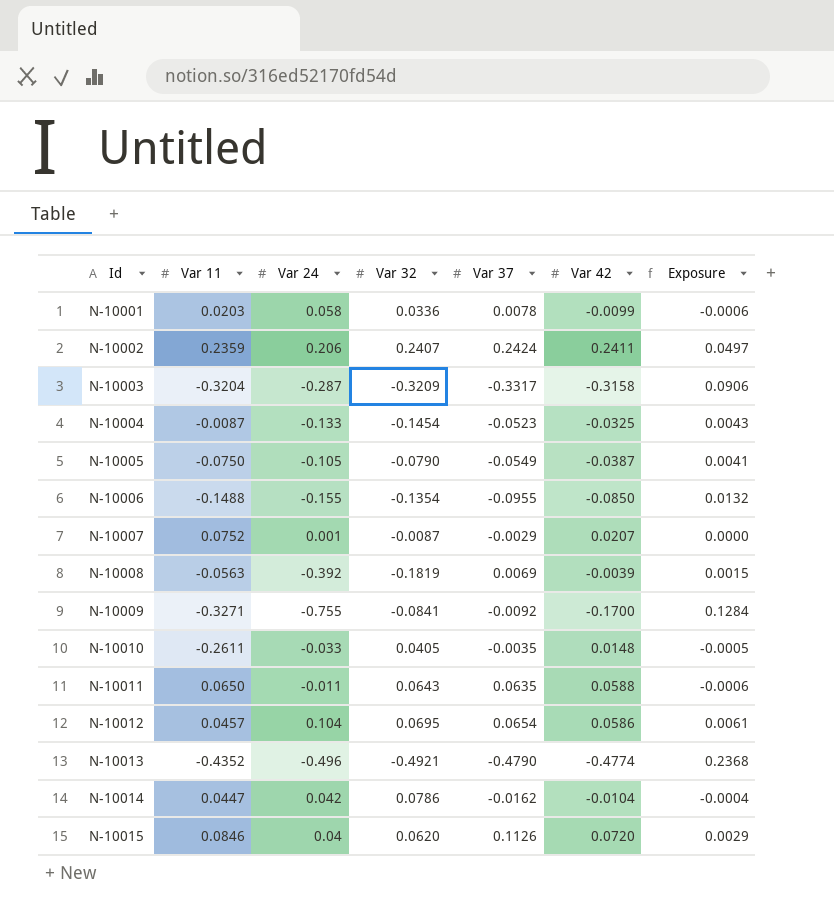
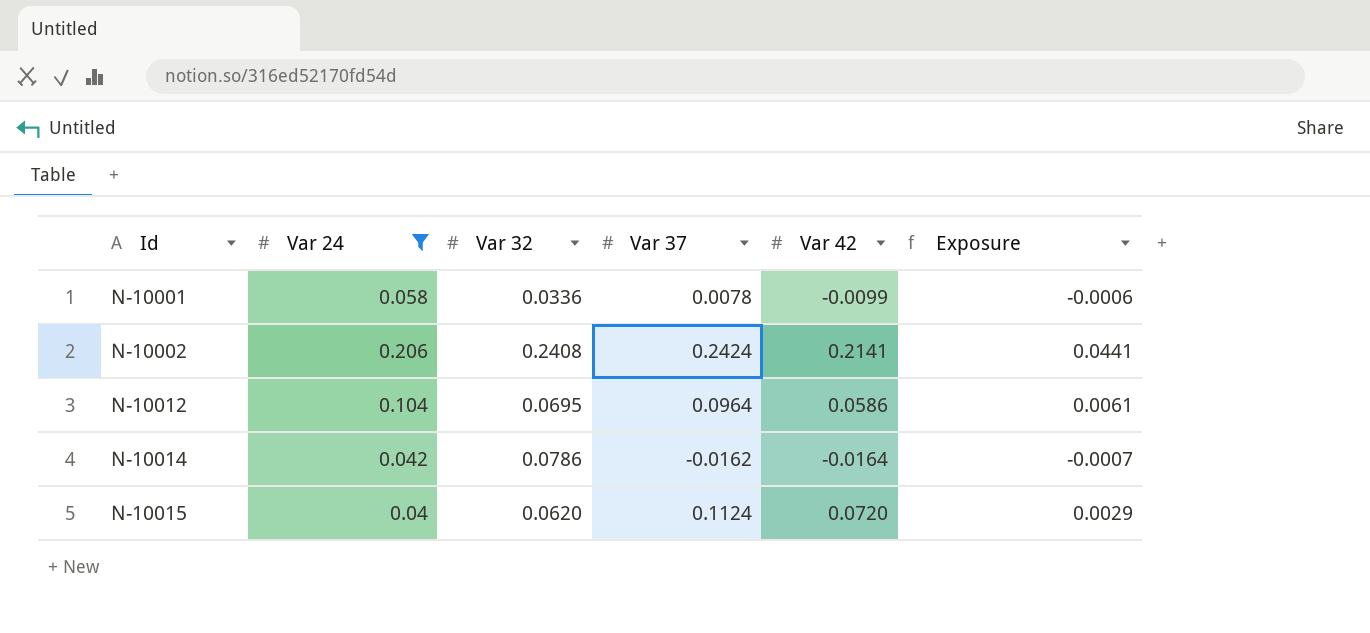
filter: none -> Var 24 >= 0.04
column Var 11 | position: 2 -> none
N-10002 | Var 32: 0.2407 -> 0.2408
N-10002 | Var 42: 0.2411 -> 0.2141
N-10002 | Exposure: 0.0497 -> 0.0441
N-10012 | Var 37: 0.0654 -> 0.0964
N-10014 | Var 42: -0.0104 -> -0.0164
N-10014 | Exposure: -0.0004 -> -0.0007
N-10015 | Var 37: 0.1126 -> 0.1124

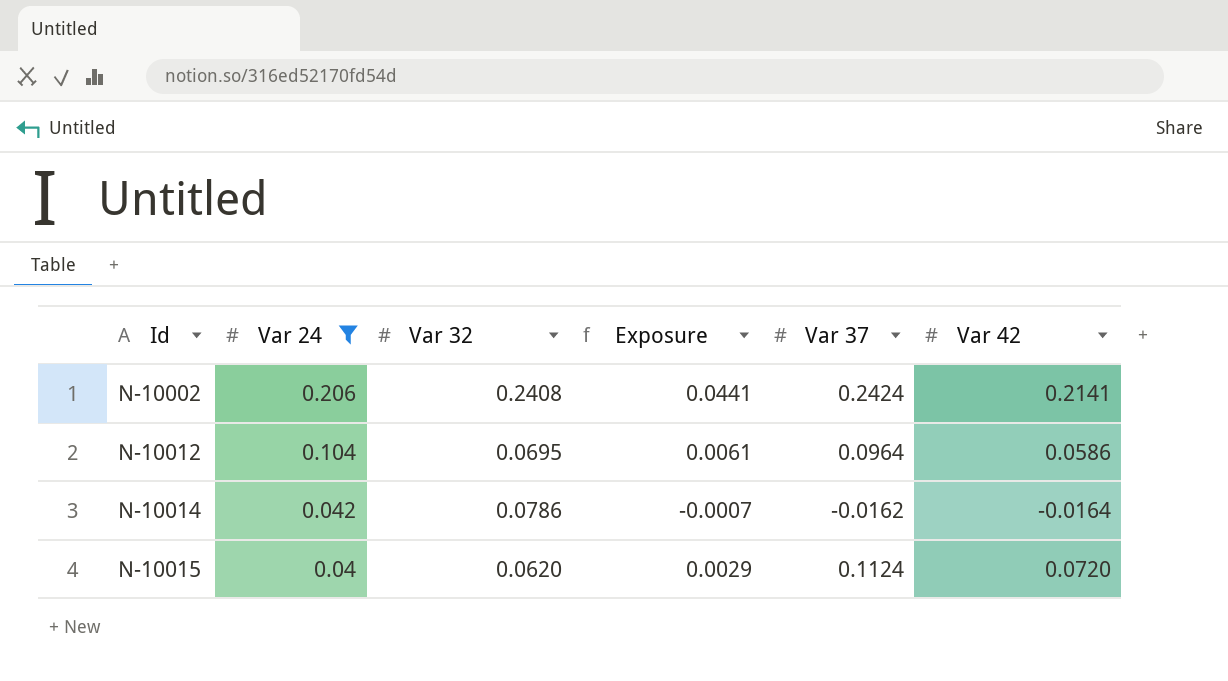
column Exposure | position: 6 -> 4
row N-10001: 0.058 | 0.0336 | 0.0078 | -0.0099 | -0.0006 -> none

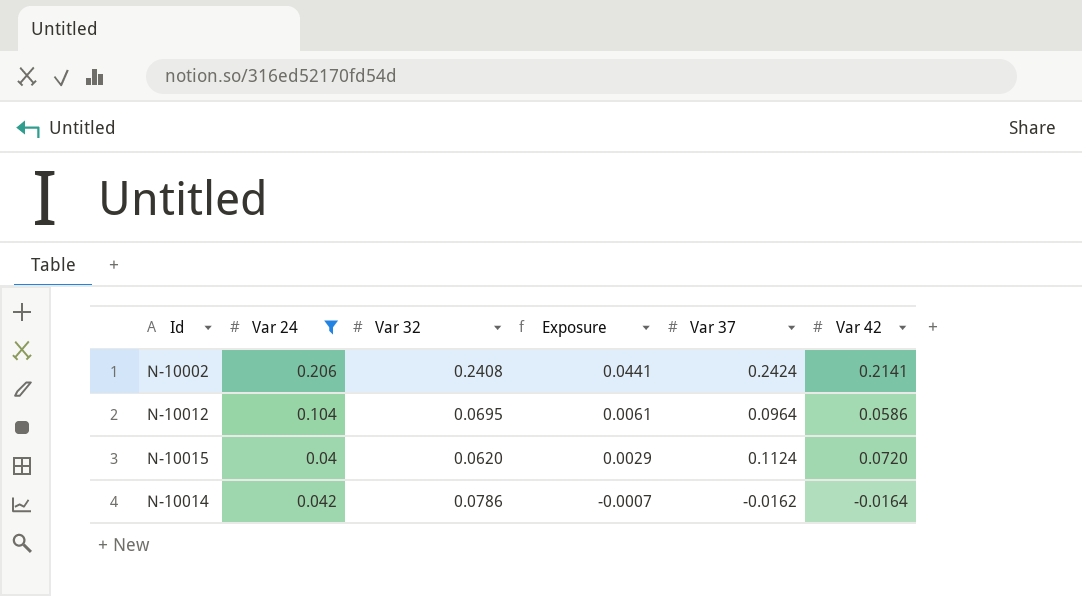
row order: Id ascending -> Exposure descending

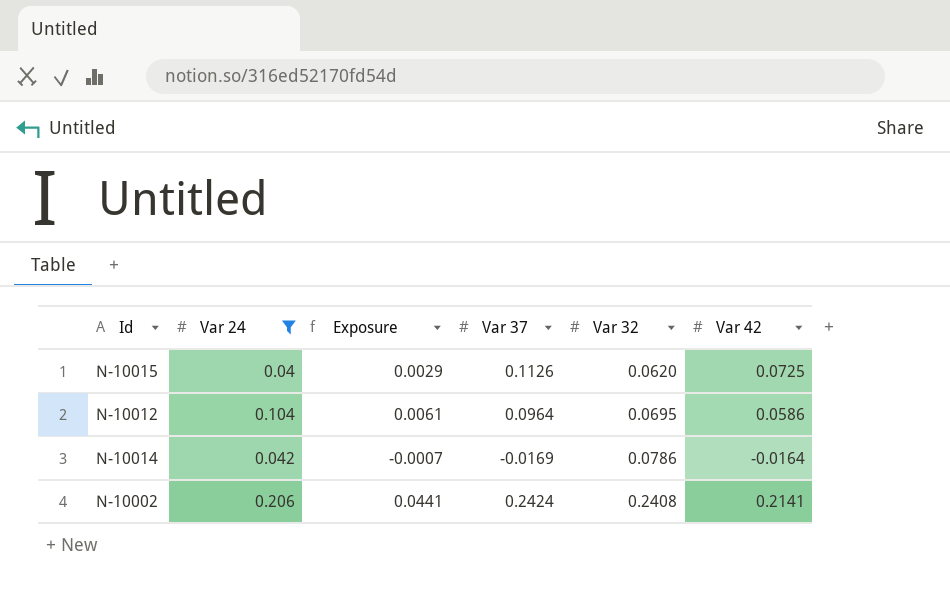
row order: Exposure descending -> Var 32 ascending
column Var 32 | position: 3 -> 5
N-10015 | Var 37: 0.1124 -> 0.1126
N-10015 | Var 42: 0.0720 -> 0.0725
N-10014 | Var 37: -0.0162 -> -0.0169

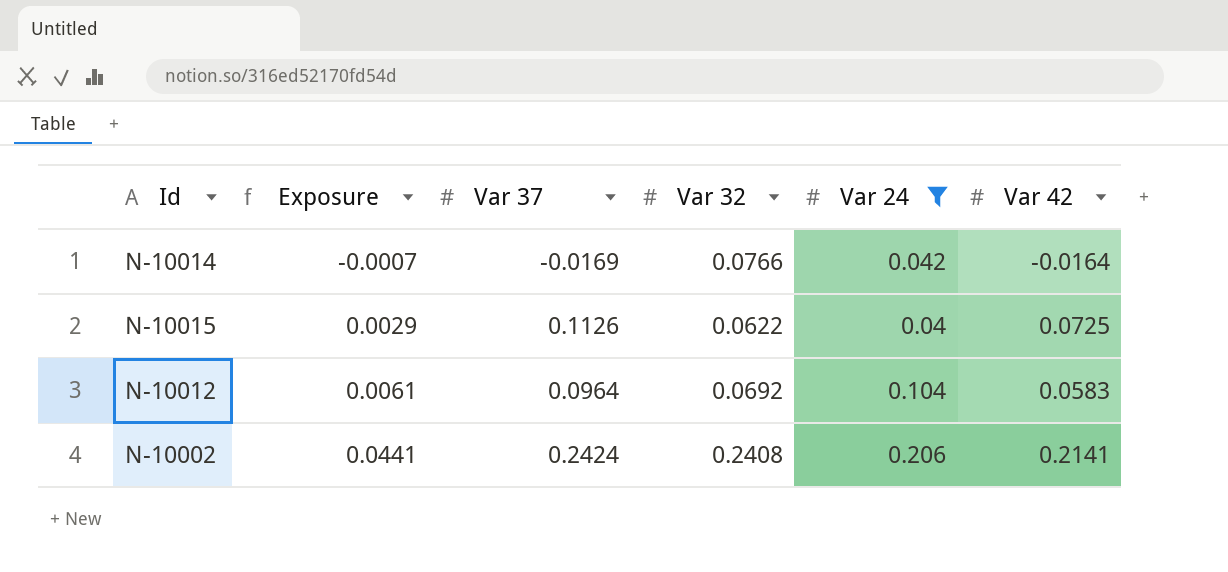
row order: Var 32 ascending -> Exposure ascending
column Var 24 | position: 2 -> 5
N-10014 | Var 32: 0.0786 -> 0.0766
N-10015 | Var 32: 0.0620 -> 0.0622
N-10012 | Var 32: 0.0695 -> 0.0692
N-10012 | Var 42: 0.0586 -> 0.0583

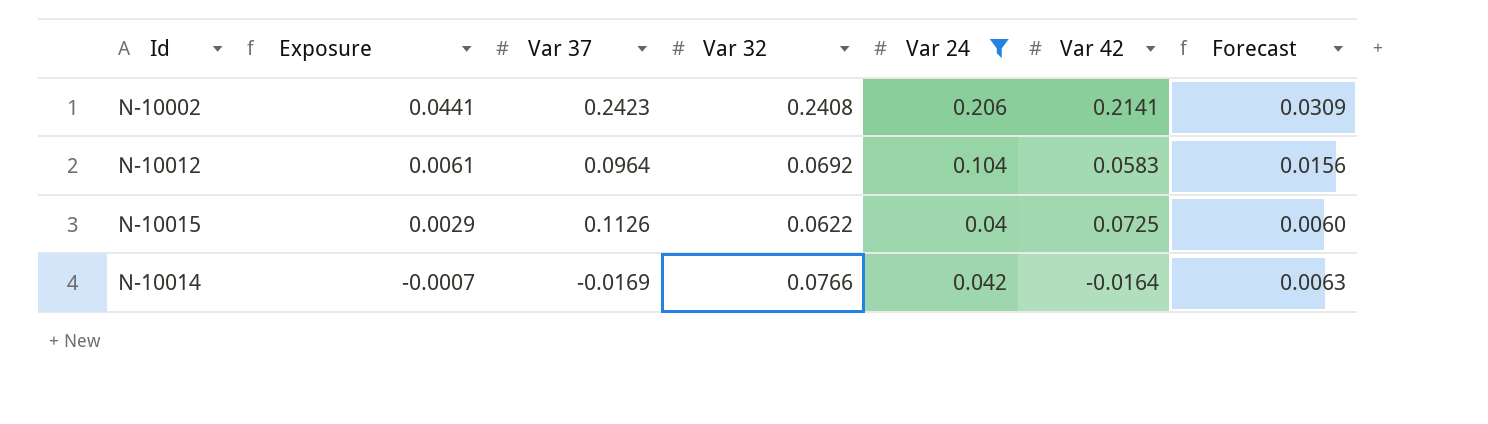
row order: Exposure ascending -> Exposure descending
column Forecast | formula: none -> [Var 24] * 0.15
N-10002 | Var 37: 0.2424 -> 0.2423

